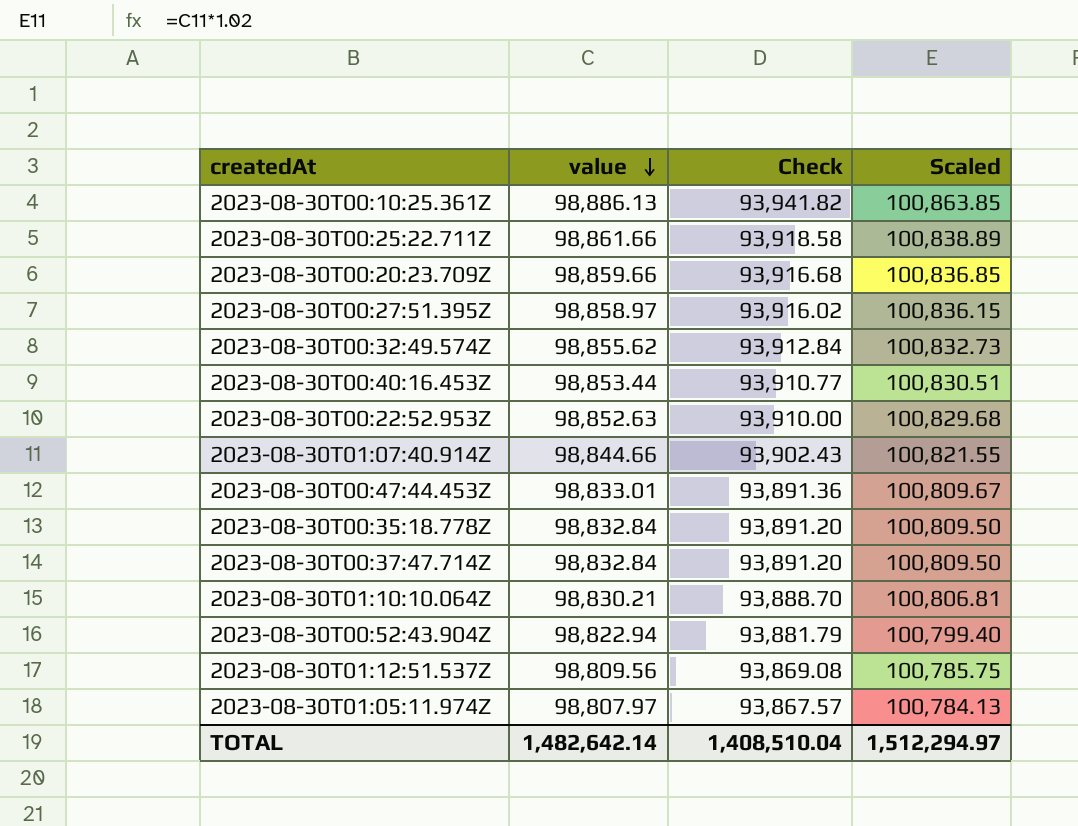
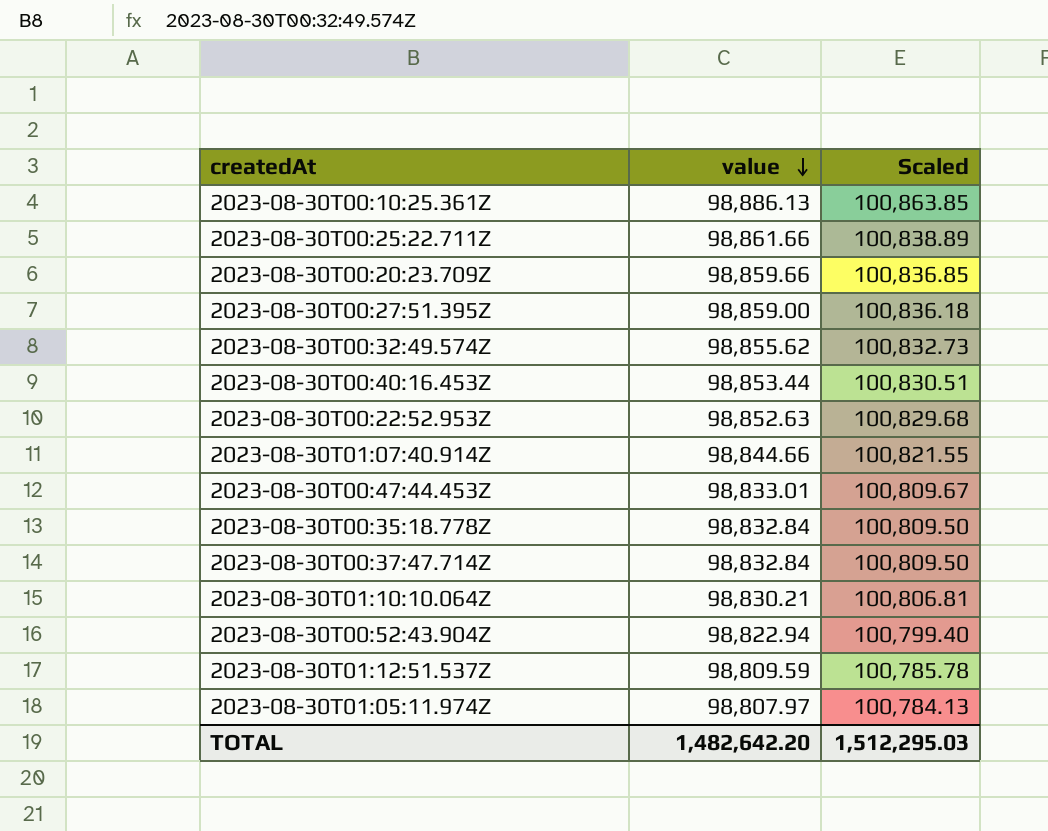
column Check | formula: [value] * 0.95 -> none
2023-08-30T00:27:51.395Z | value: 98,858.97 -> 98,859.00
2023-08-30T00:27:51.395Z | Scaled: 100,836.15 -> 100,836.18
2023-08-30T01:12:51.537Z | value: 98,809.56 -> 98,809.59
2023-08-30T01:12:51.537Z | Scaled: 100,785.75 -> 100,785.78
TOTAL | value: 1,482,642.14 -> 1,482,642.20
TOTAL | Scaled: 1,512,294.97 -> 1,512,295.03

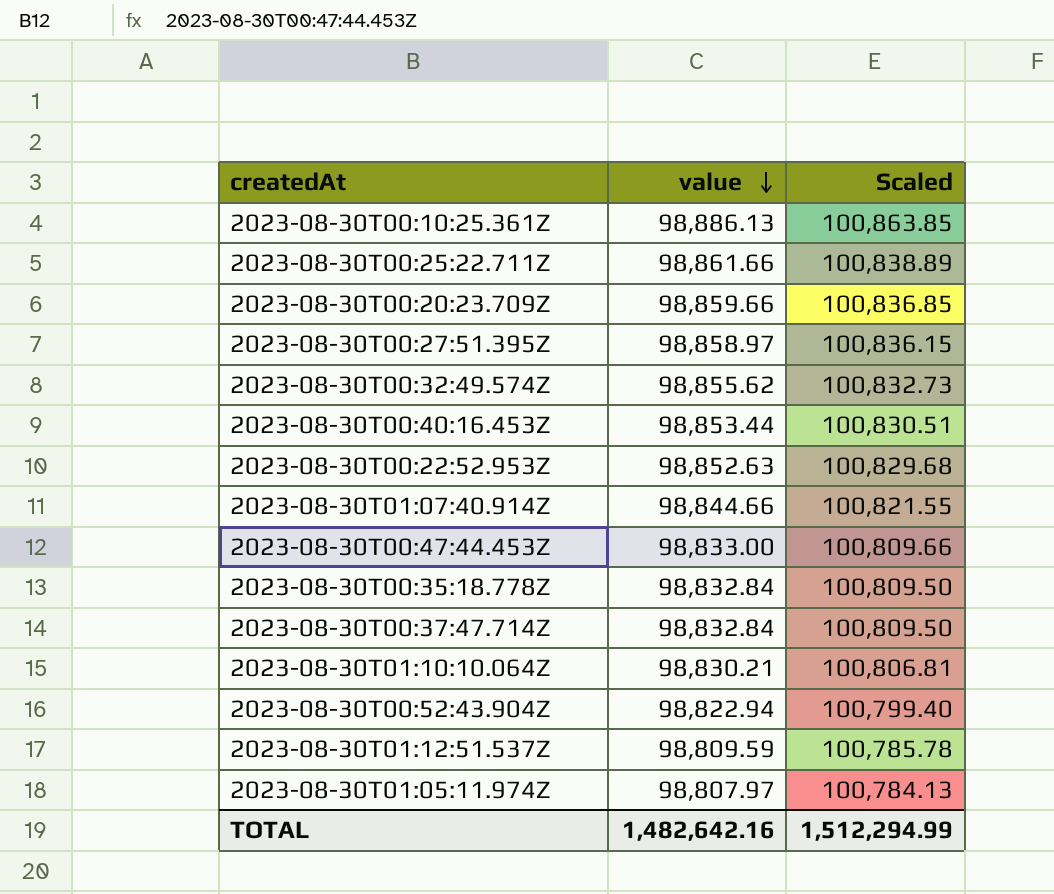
2023-08-30T00:27:51.395Z | value: 98,859.00 -> 98,858.97
2023-08-30T00:27:51.395Z | Scaled: 100,836.18 -> 100,836.15
2023-08-30T00:47:44.453Z | value: 98,833.01 -> 98,833.00
2023-08-30T00:47:44.453Z | Scaled: 100,809.67 -> 100,809.66
TOTAL | value: 1,482,642.20 -> 1,482,642.16
TOTAL | Scaled: 1,512,295.03 -> 1,512,294.99

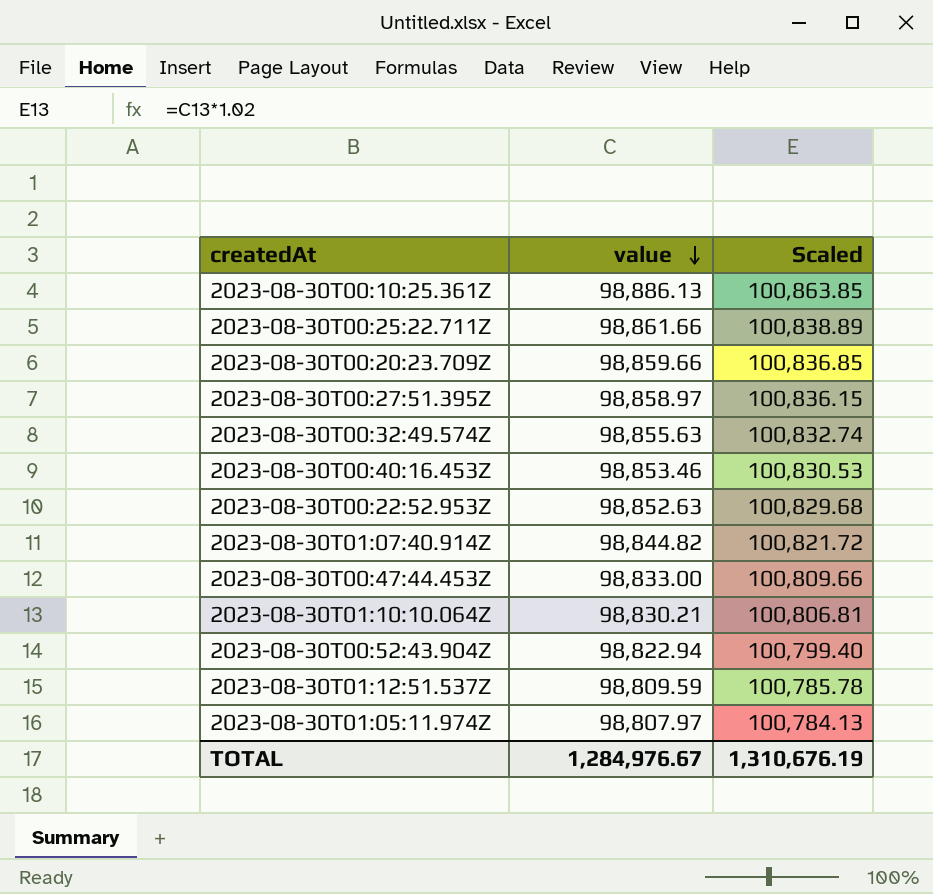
row 2023-08-30T00:35:18.778Z: 98,832.84 | 100,809.50 -> none
row 2023-08-30T00:37:47.714Z: 98,832.84 | 100,809.50 -> none
2023-08-30T00:32:49.574Z | value: 98,855.62 -> 98,855.63
2023-08-30T00:32:49.574Z | Scaled: 100,832.73 -> 100,832.74
2023-08-30T00:40:16.453Z | value: 98,853.44 -> 98,853.46
2023-08-30T00:40:16.453Z | Scaled: 100,830.51 -> 100,830.53
2023-08-30T01:07:40.914Z | value: 98,844.66 -> 98,844.82
2023-08-30T01:07:40.914Z | Scaled: 100,821.55 -> 100,821.72
TOTAL | value: 1,482,642.16 -> 1,284,976.67
TOTAL | Scaled: 1,512,294.99 -> 1,310,676.19

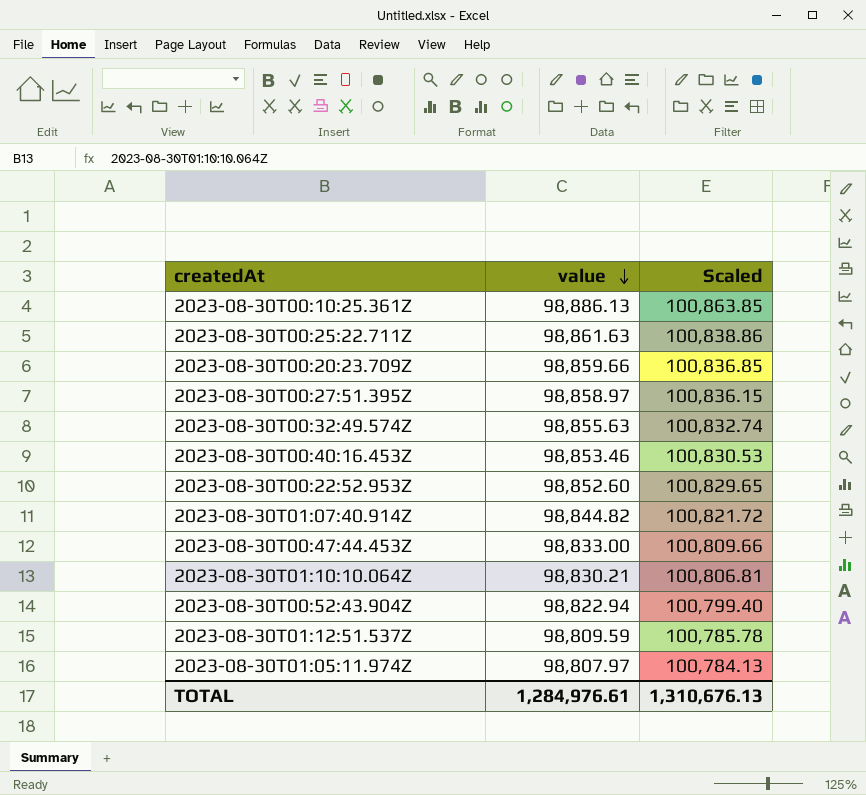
2023-08-30T00:25:22.711Z | value: 98,861.66 -> 98,861.63
2023-08-30T00:25:22.711Z | Scaled: 100,838.89 -> 100,838.86
2023-08-30T00:22:52.953Z | value: 98,852.63 -> 98,852.60
2023-08-30T00:22:52.953Z | Scaled: 100,829.68 -> 100,829.65
TOTAL | value: 1,284,976.67 -> 1,284,976.61
TOTAL | Scaled: 1,310,676.19 -> 1,310,676.13

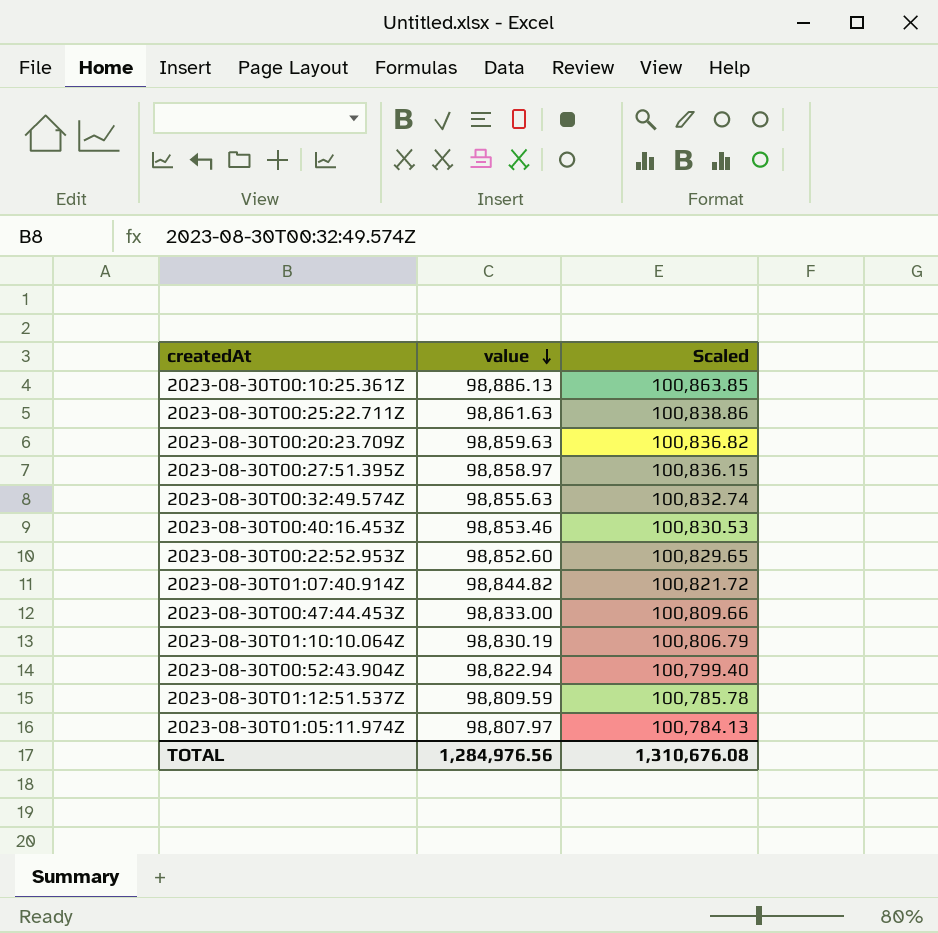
2023-08-30T00:20:23.709Z | value: 98,859.66 -> 98,859.63
2023-08-30T00:20:23.709Z | Scaled: 100,836.85 -> 100,836.82
2023-08-30T01:10:10.064Z | value: 98,830.21 -> 98,830.19
2023-08-30T01:10:10.064Z | Scaled: 100,806.81 -> 100,806.79
TOTAL | value: 1,284,976.61 -> 1,284,976.56
TOTAL | Scaled: 1,310,676.13 -> 1,310,676.08

